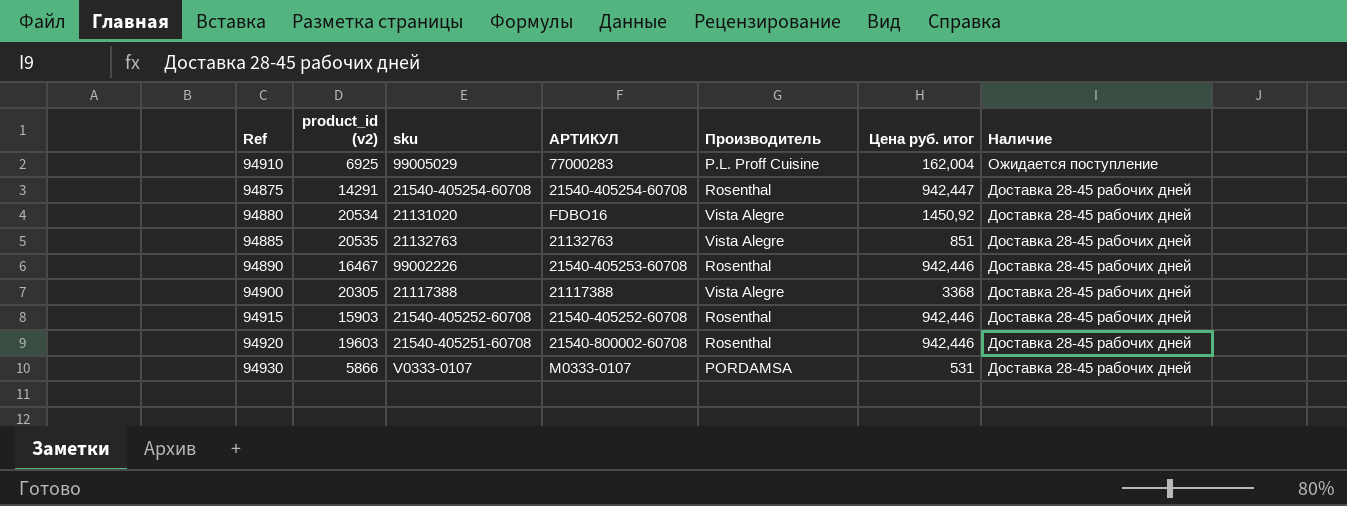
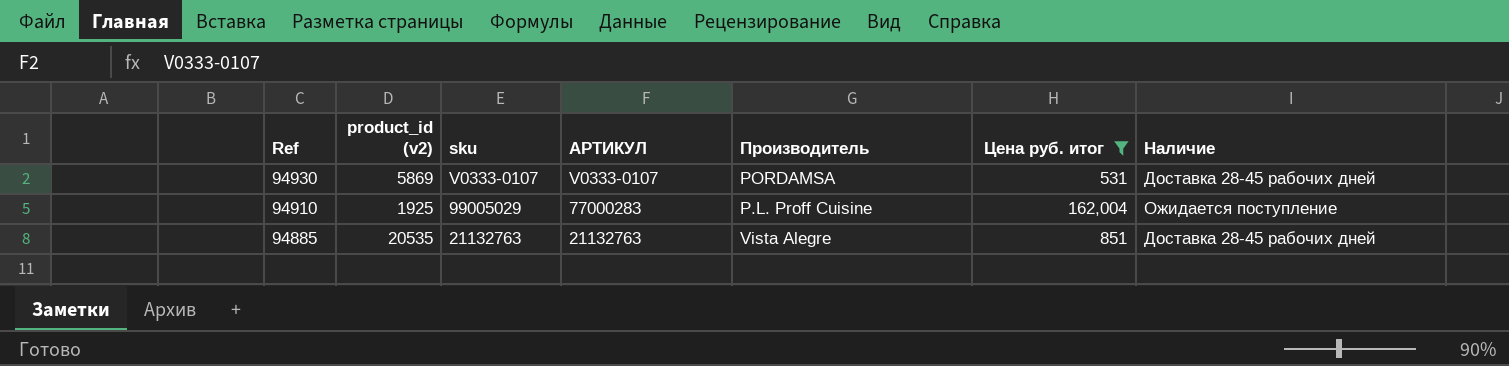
filter: none -> Цена руб. итог <= 851
row order: Наличие descending -> Ref descending
94930 | product_id (v2): 5866 -> 5869
94930 | АРТИКУЛ: M0333-0107 -> V0333-0107
94910 | product_id (v2): 6925 -> 1925

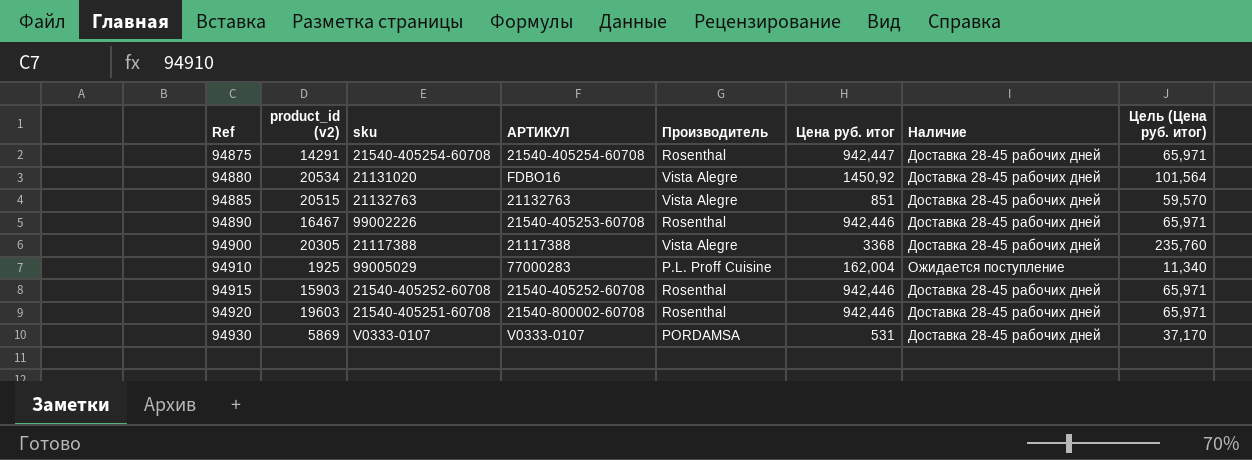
filter: Цена руб. итог <= 851 -> none
row order: Ref descending -> Ref ascending
column Цель (Цена руб. итог) | formula: none -> [Цена руб. итог] * 0,07
94885 | product_id (v2): 20535 -> 20515

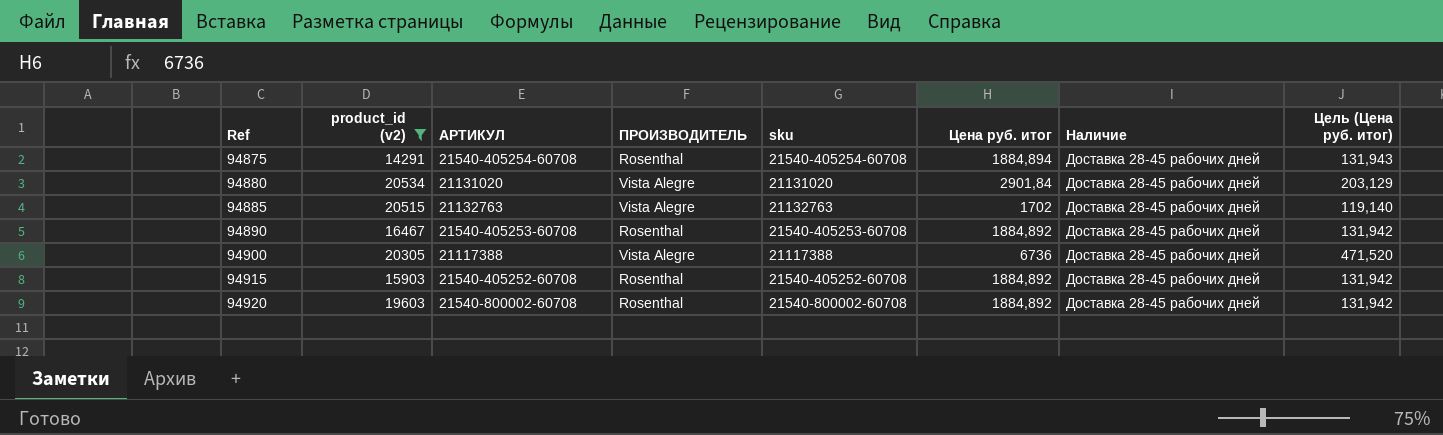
filter: none -> product_id (v2) >= 14291
column name: Производитель -> ПРОИЗВОДИТЕЛЬ
column sku | position: 3 -> 5
94875 | Цена руб. итог: 942,447 -> 1884,894
94875 | Цель (Цена руб. итог): 65,971 -> 131,943
94880 | АРТИКУЛ: FDBO16 -> 21131020
94880 | Цена руб. итог: 1450,92 -> 2901,84
94880 | Цель (Цена руб. итог): 101,564 -> 203,129
94885 | Цена руб. итог: 851 -> 1702
94885 | Цель (Цена руб. итог): 59,570 -> 119,140
94890 | sku: 99002226 -> 21540-405253-60708
94890 | Цена руб. итог: 942,446 -> 1884,892
94890 | Цель (Цена руб. итог): 65,971 -> 131,942
94900 | Цена руб. итог: 3368 -> 6736
94900 | Цель (Цена руб. итог): 235,760 -> 471,520
94915 | Цена руб. итог: 942,446 -> 1884,892
94915 | Цель (Цена руб. итог): 65,971 -> 131,942
94920 | sku: 21540-405251-60708 -> 21540-800002-60708
94920 | Цена руб. итог: 942,446 -> 1884,892
94920 | Цель (Цена руб. итог): 65,971 -> 131,942

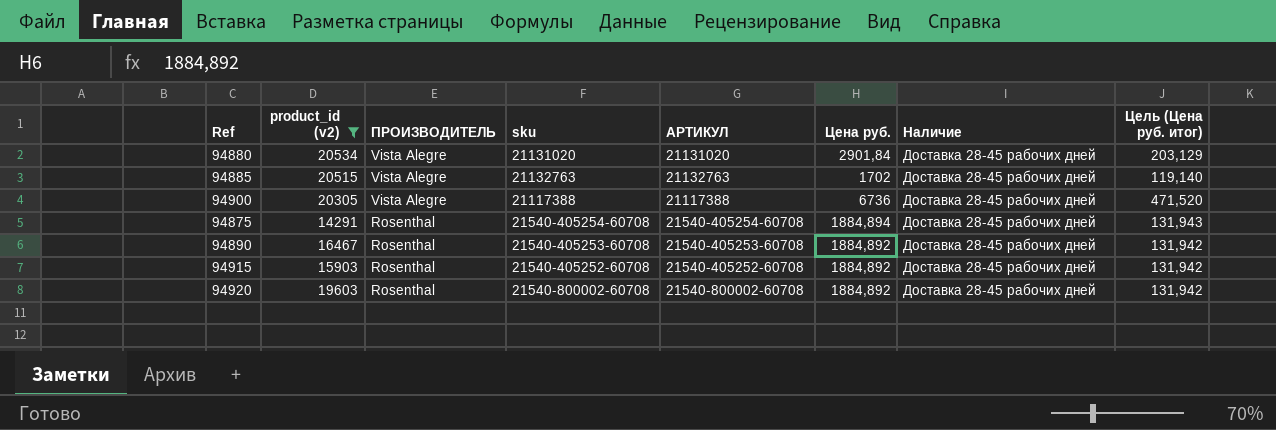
row order: Ref ascending -> ПРОИЗВОДИТЕЛЬ descending
column АРТИКУЛ | position: 3 -> 5
column name: Цена руб. итог -> Цена руб.

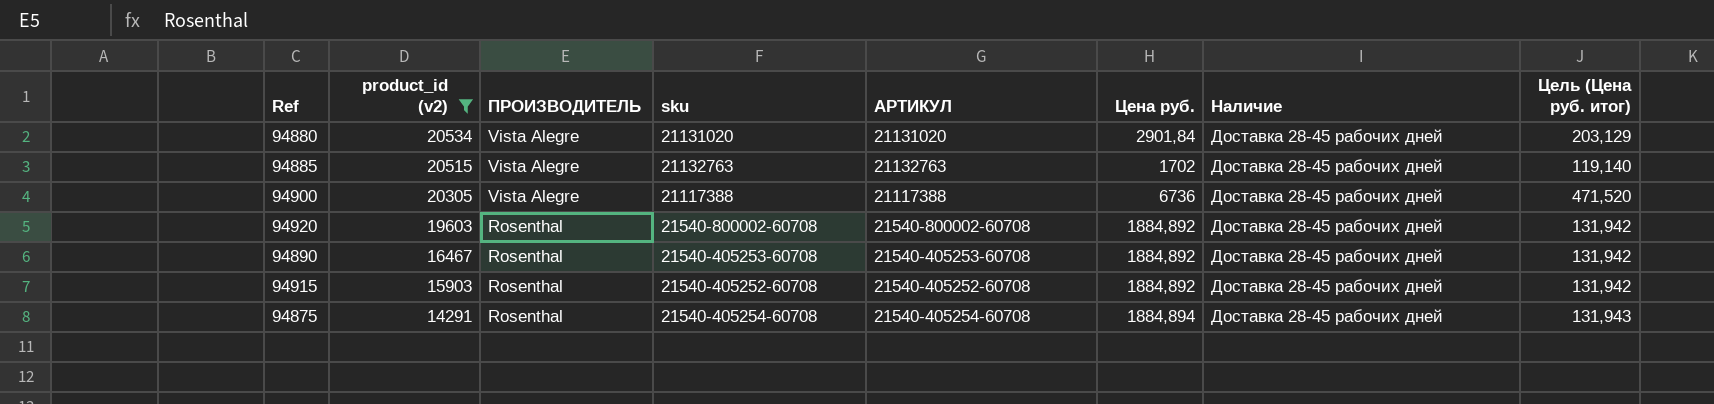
row order: ПРОИЗВОДИТЕЛЬ descending -> product_id (v2) descending

